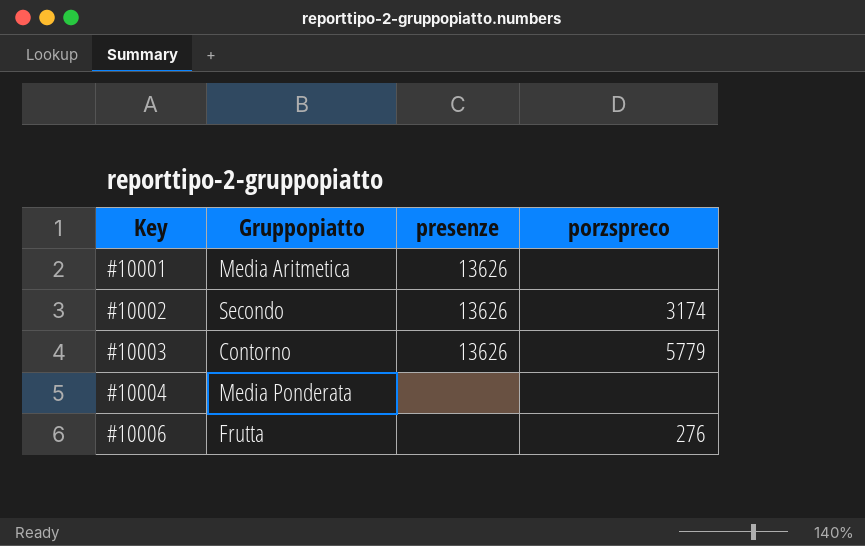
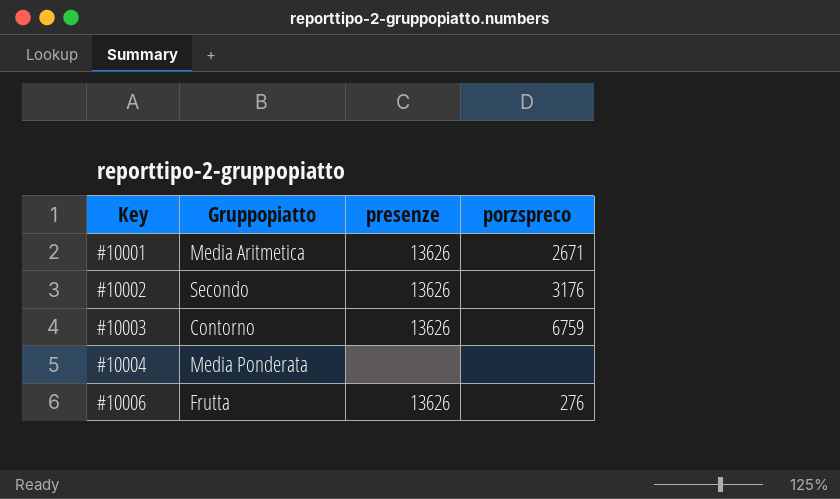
#10001 | porzspreco: none -> 2671
#10002 | porzspreco: 3174 -> 3176
#10003 | porzspreco: 5779 -> 6759
#10006 | presenze: none -> 13626

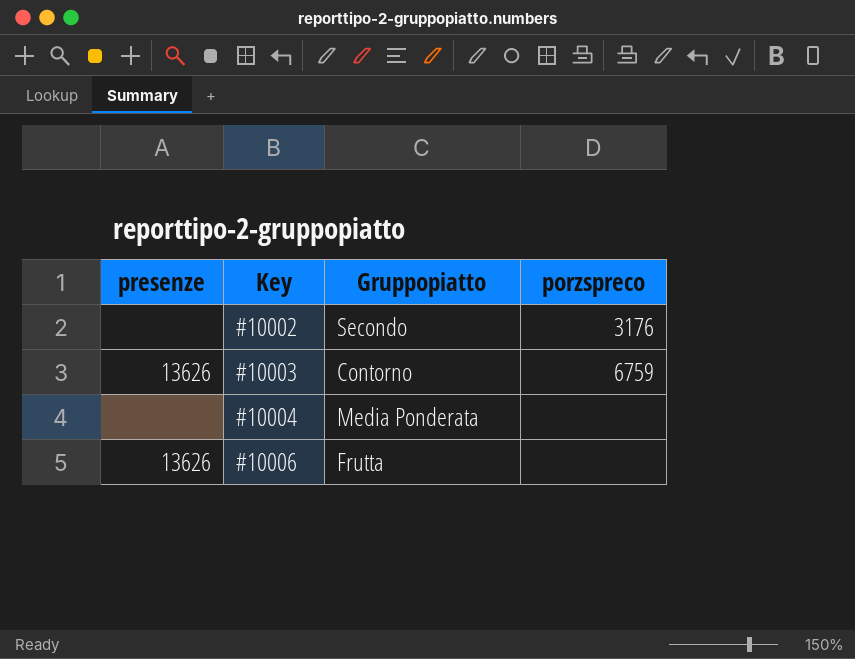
column presenze | position: 3 -> 1
row #10001: Media Aritmetica | 13626 | 2671 -> none
#10002 | presenze: 13626 -> none
#10006 | porzspreco: 276 -> none

